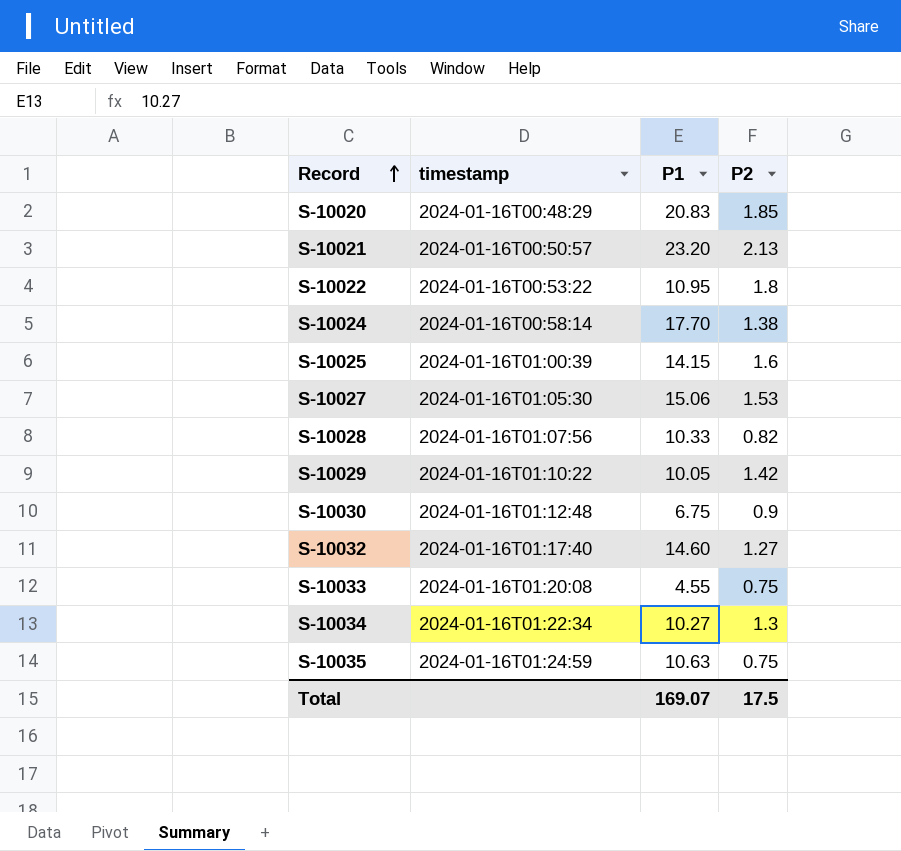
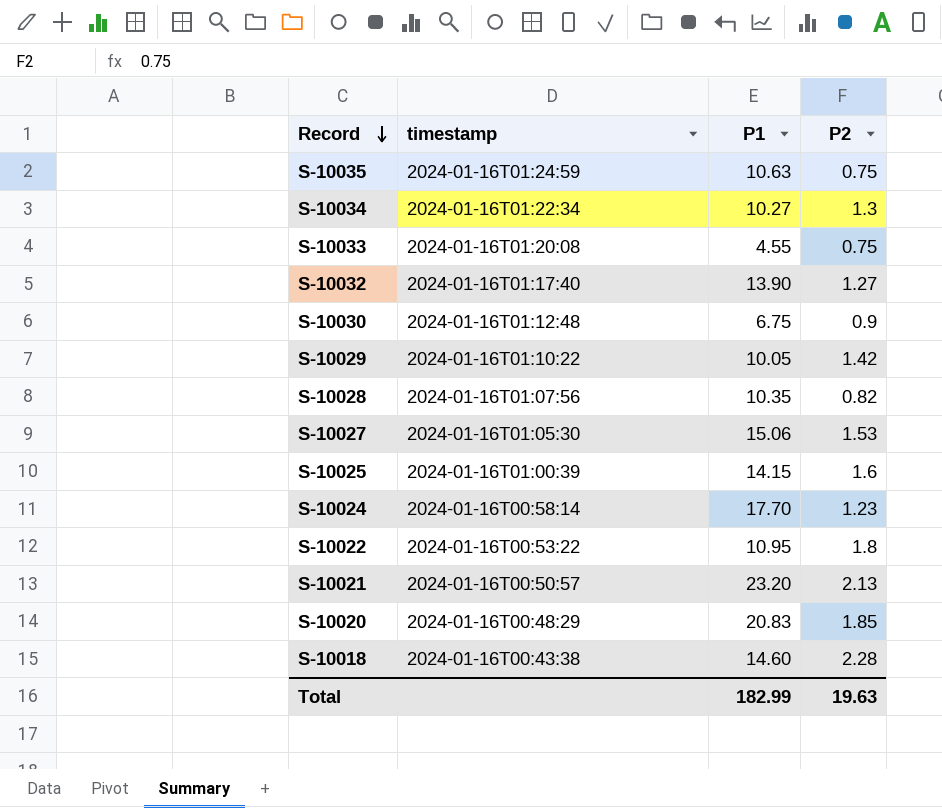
row order: Record ascending -> Record descending
S-10032 | P1: 14.60 -> 13.90
S-10028 | P1: 10.33 -> 10.35
S-10024 | P2: 1.38 -> 1.23
row S-10018: none -> 2024-01-16T00:43:38 | 14.60 | 2.28
Total | P1: 169.07 -> 182.99
Total | P2: 17.5 -> 19.63

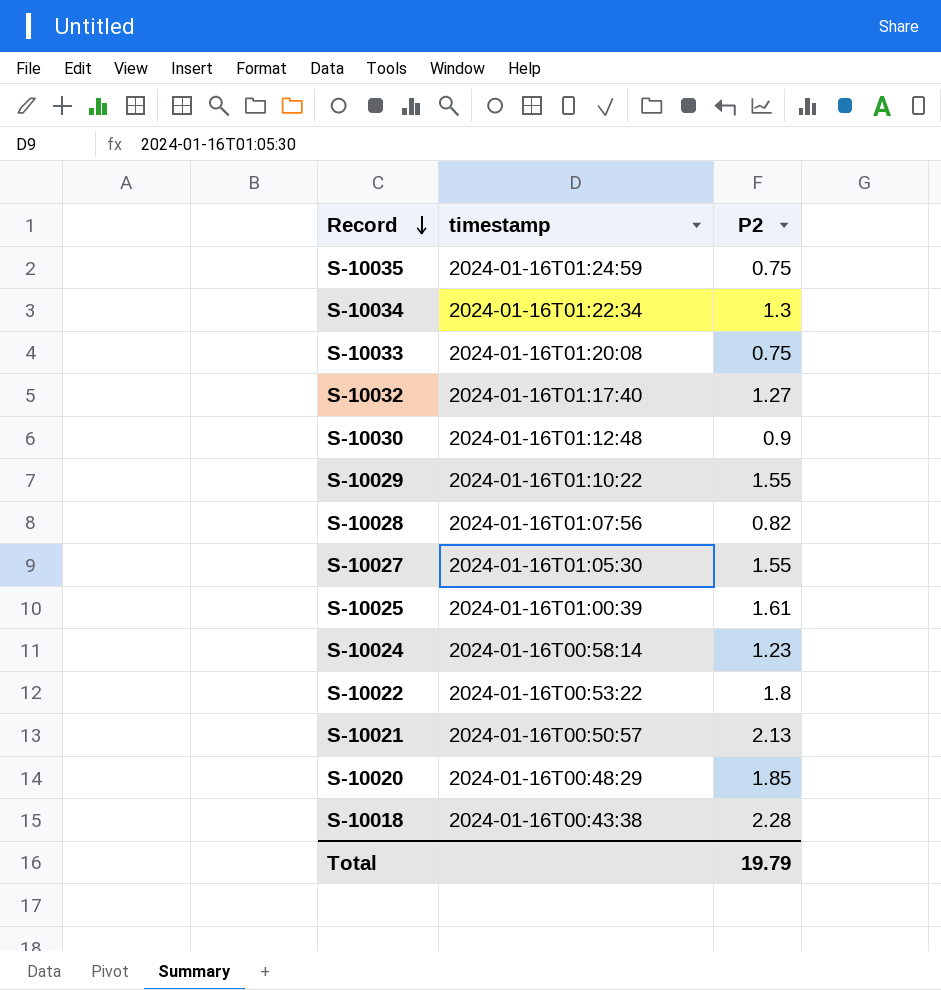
column P1 | position: 3 -> none
S-10029 | P2: 1.42 -> 1.55
S-10027 | P2: 1.53 -> 1.55
S-10025 | P2: 1.6 -> 1.61
Total | P2: 19.63 -> 19.79

